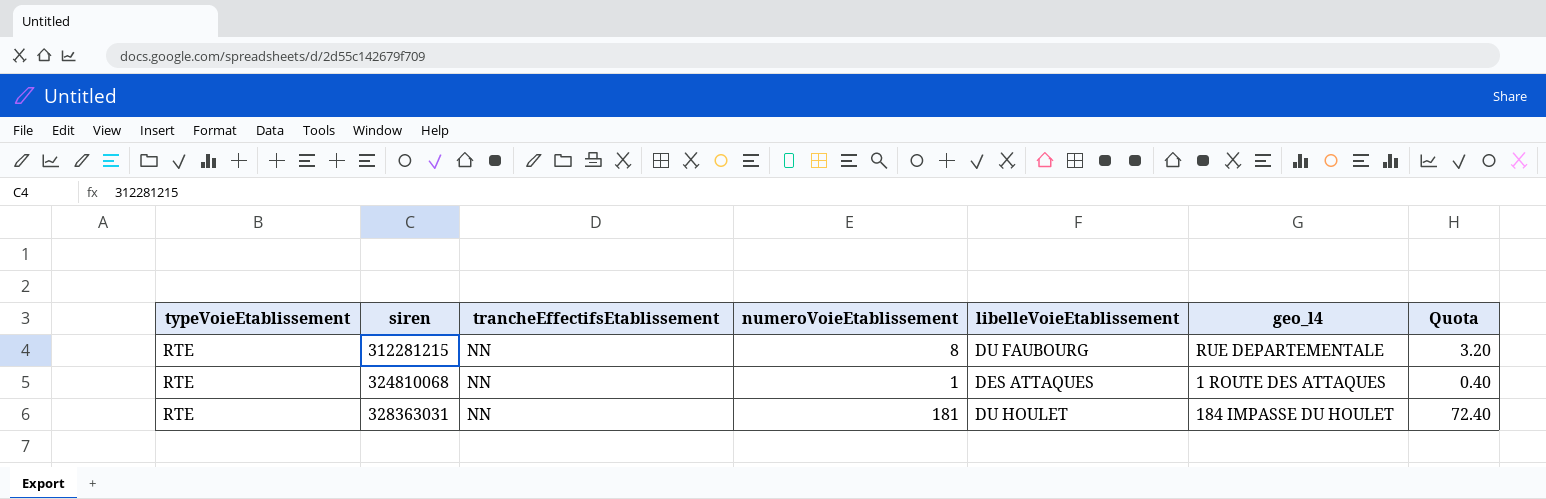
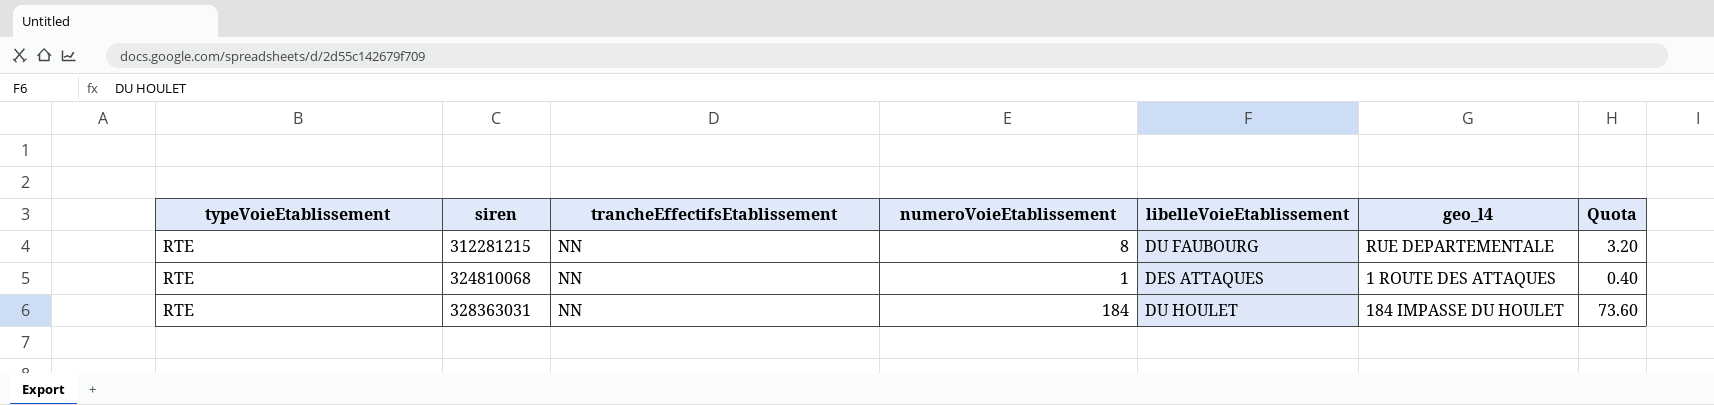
328363031 | numeroVoieEtablissement: 181 -> 184
328363031 | Quota: 72.40 -> 73.60

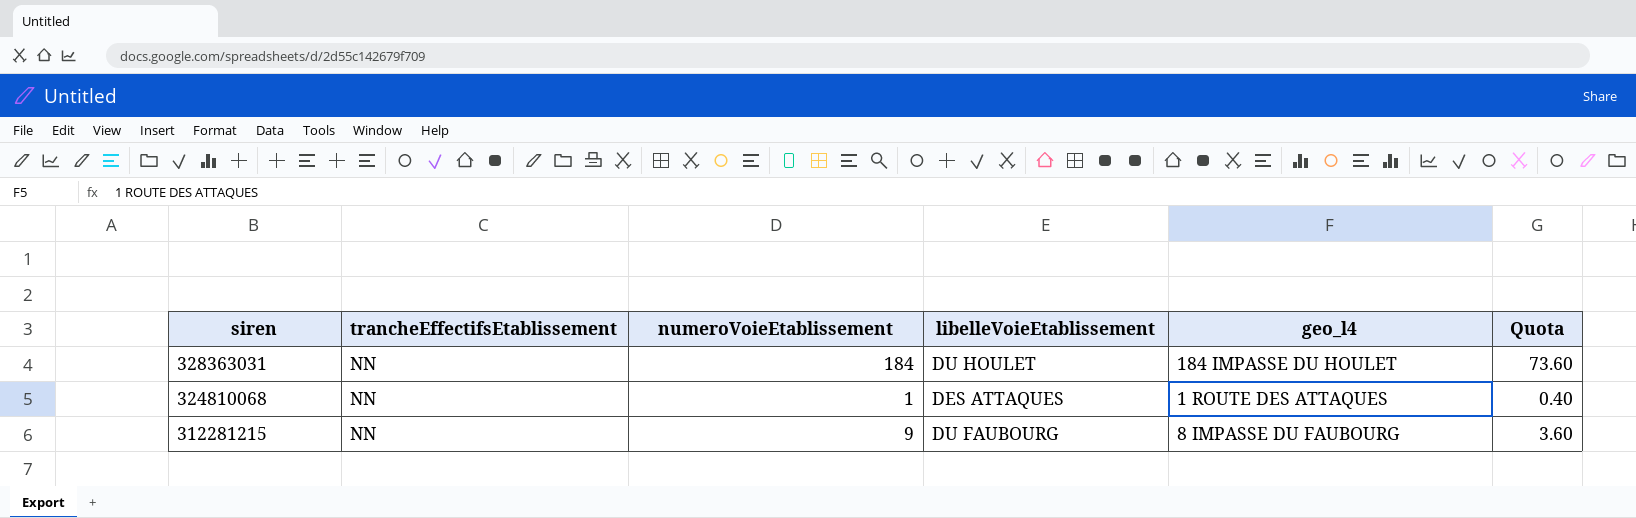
row order: siren ascending -> siren descending
column typeVoieEtablissement | position: 1 -> none
312281215 | numeroVoieEtablissement: 8 -> 9
312281215 | geo_l4: RUE DEPARTEMENTALE -> 8 IMPASSE DU FAUBOURG
312281215 | Quota: 3.20 -> 3.60

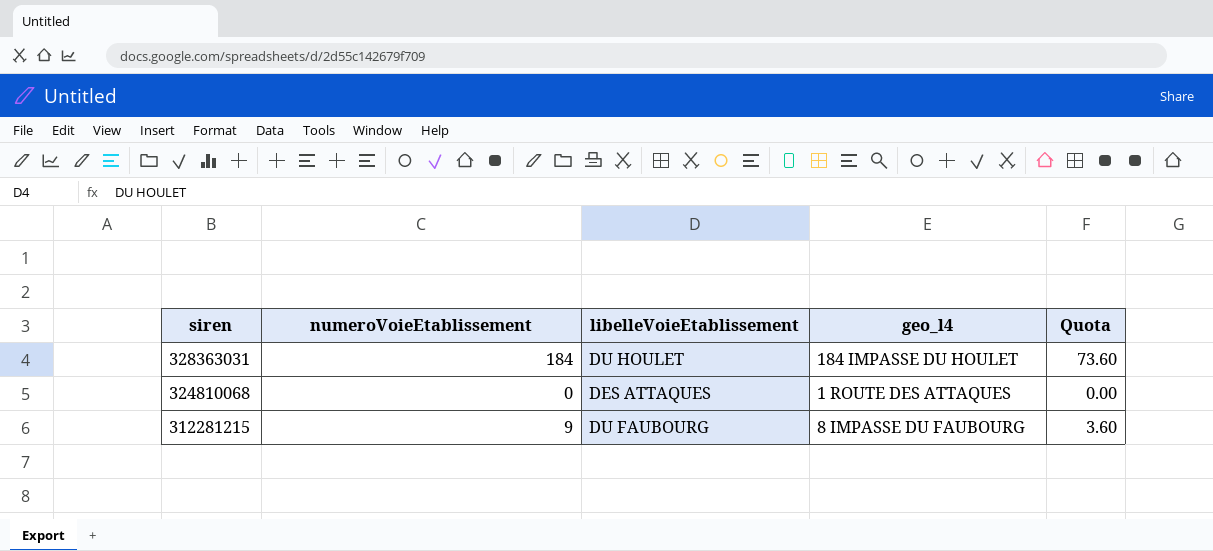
column trancheEffectifsEtablissement | position: 2 -> none
324810068 | numeroVoieEtablissement: 1 -> 0
324810068 | Quota: 0.40 -> 0.00

